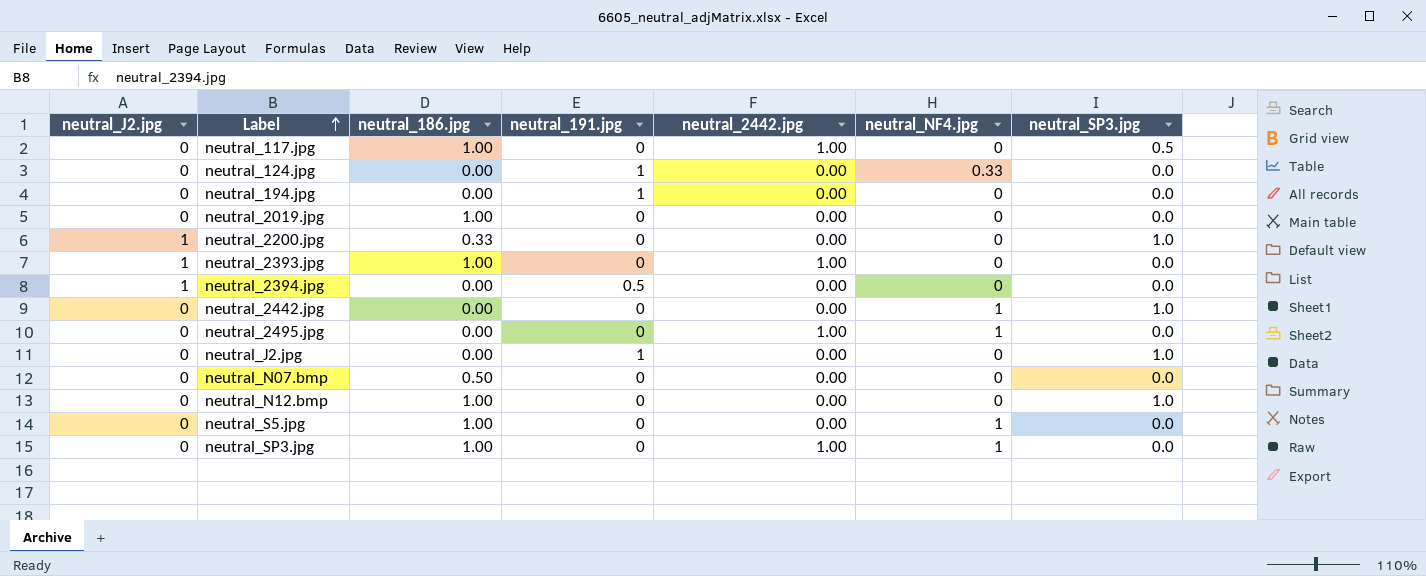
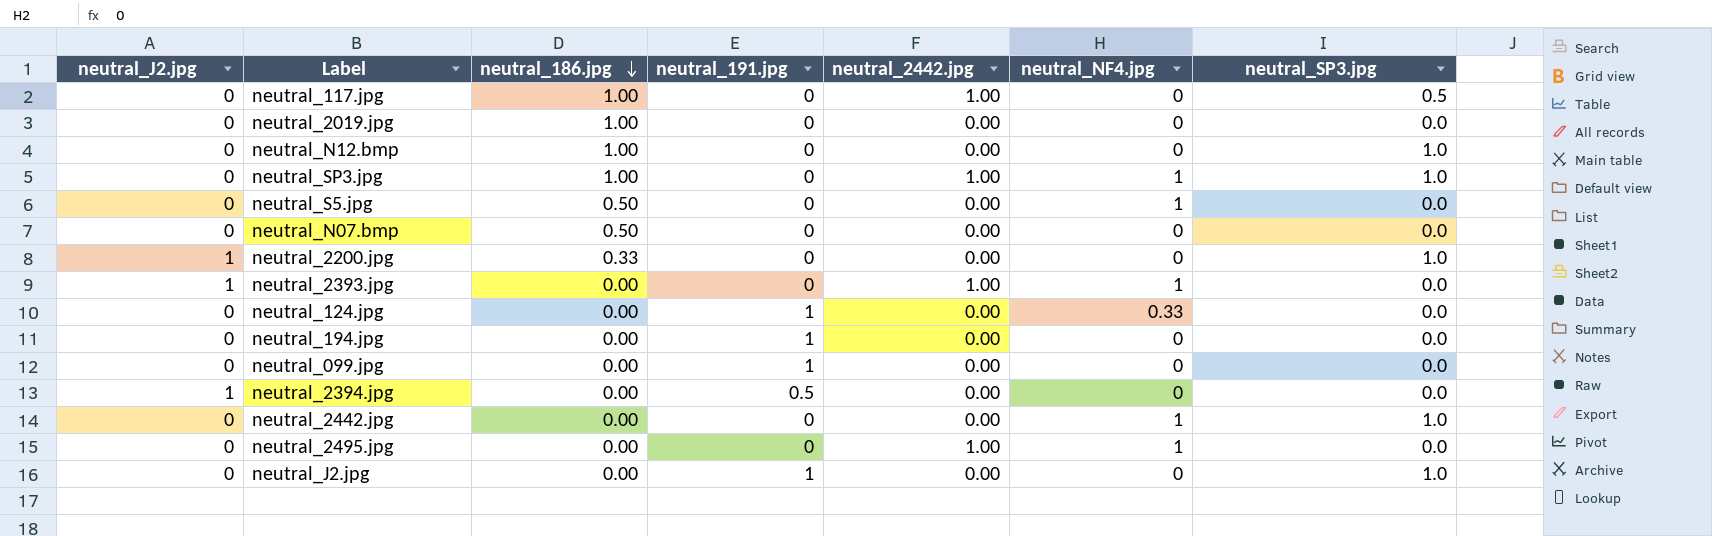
row order: Label ascending -> neutral_186.jpg descending
neutral_SP3.jpg | neutral_SP3.jpg: 0.0 -> 1.0
neutral_S5.jpg | neutral_186.jpg: 1.00 -> 0.50
neutral_2393.jpg | neutral_186.jpg: 1.00 -> 0.00
neutral_2393.jpg | neutral_NF4.jpg: 0 -> 1
row neutral_099.jpg: none -> 0 | 0.00 | 1 | 0.00 | 0 | 0.0

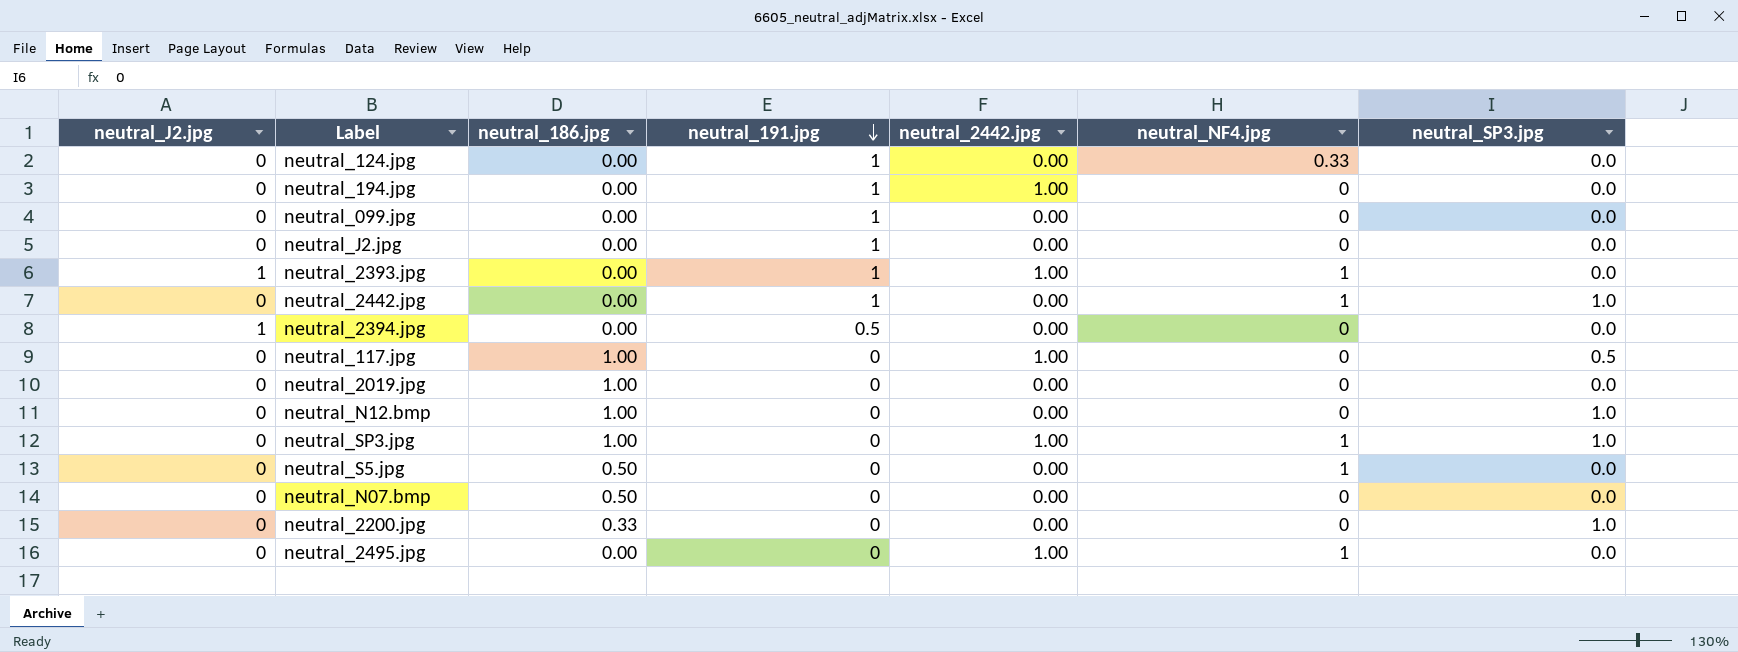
row order: neutral_186.jpg descending -> neutral_191.jpg descending
neutral_194.jpg | neutral_2442.jpg: 0.00 -> 1.00
neutral_J2.jpg | neutral_SP3.jpg: 1.0 -> 0.0
neutral_2393.jpg | neutral_191.jpg: 0 -> 1
neutral_2442.jpg | neutral_191.jpg: 0 -> 1
neutral_2200.jpg | neutral_J2.jpg: 1 -> 0

